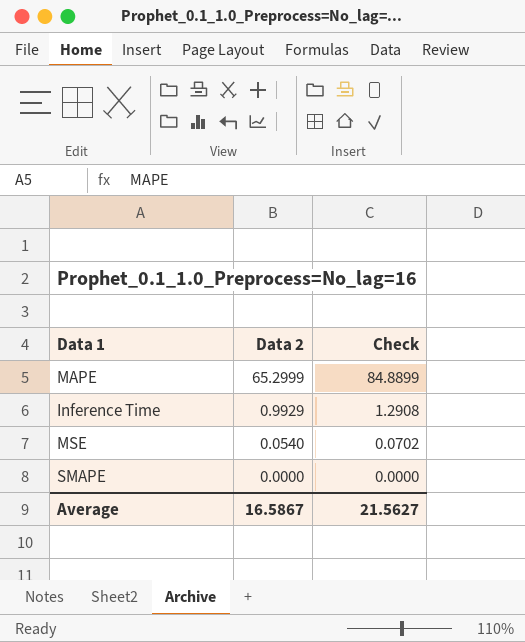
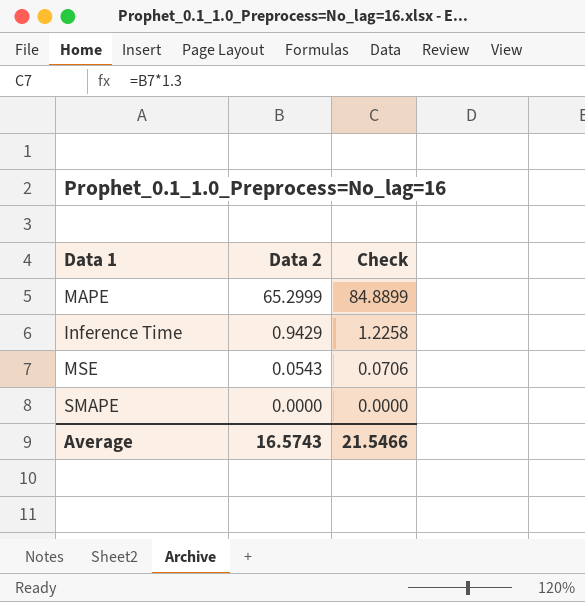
Inference Time | Data 2: 0.9929 -> 0.9429
Inference Time | Check: 1.2908 -> 1.2258
MSE | Data 2: 0.0540 -> 0.0543
MSE | Check: 0.0702 -> 0.0706
Average | Data 2: 16.5867 -> 16.5743
Average | Check: 21.5627 -> 21.5466

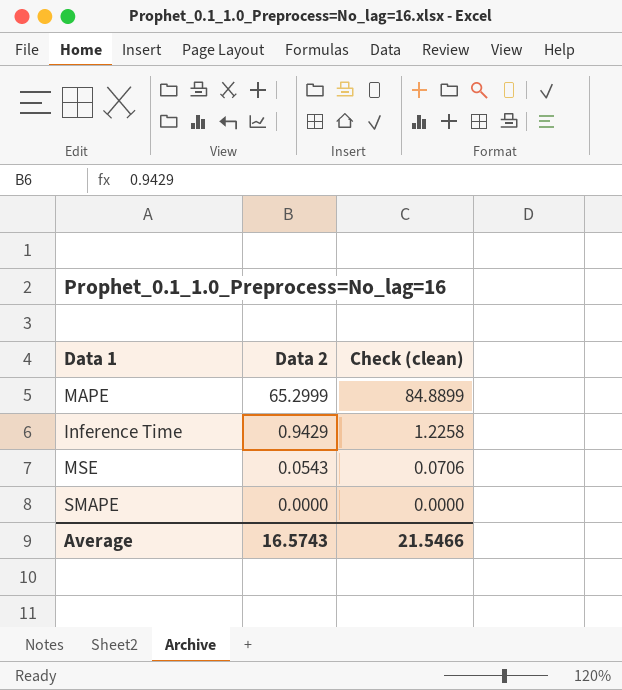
column name: Check -> Check (clean)

